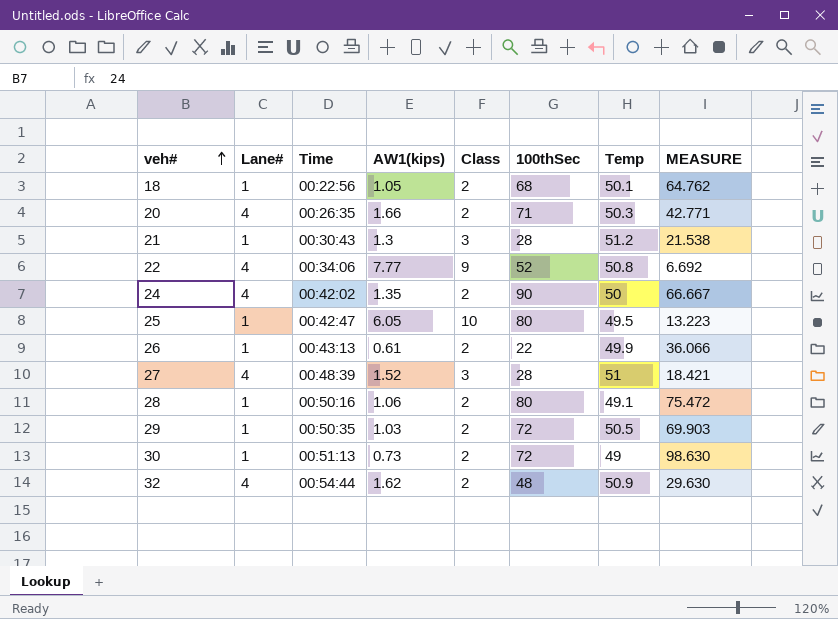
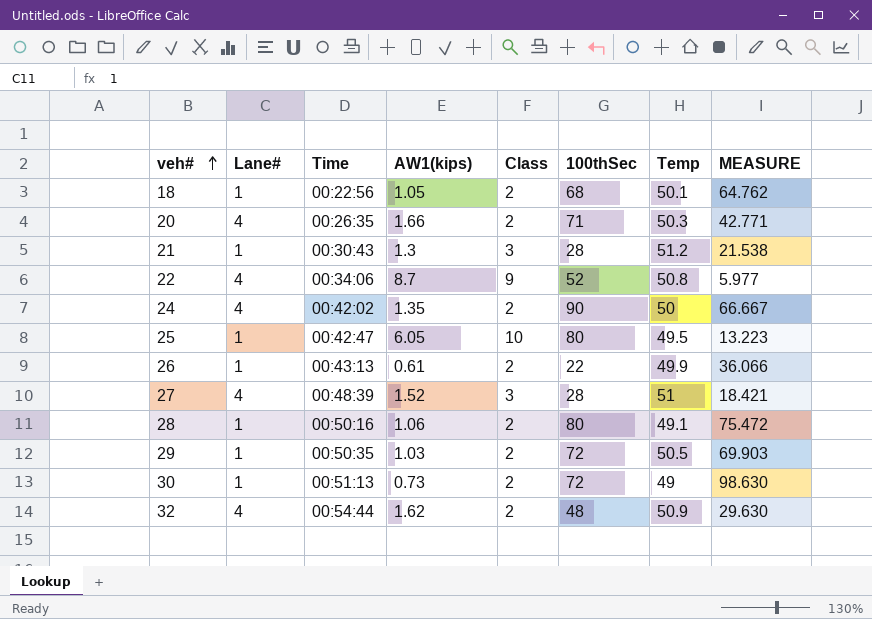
22 | AW1(kips): 7.77 -> 8.7
22 | MEASURE: 6.692 -> 5.977

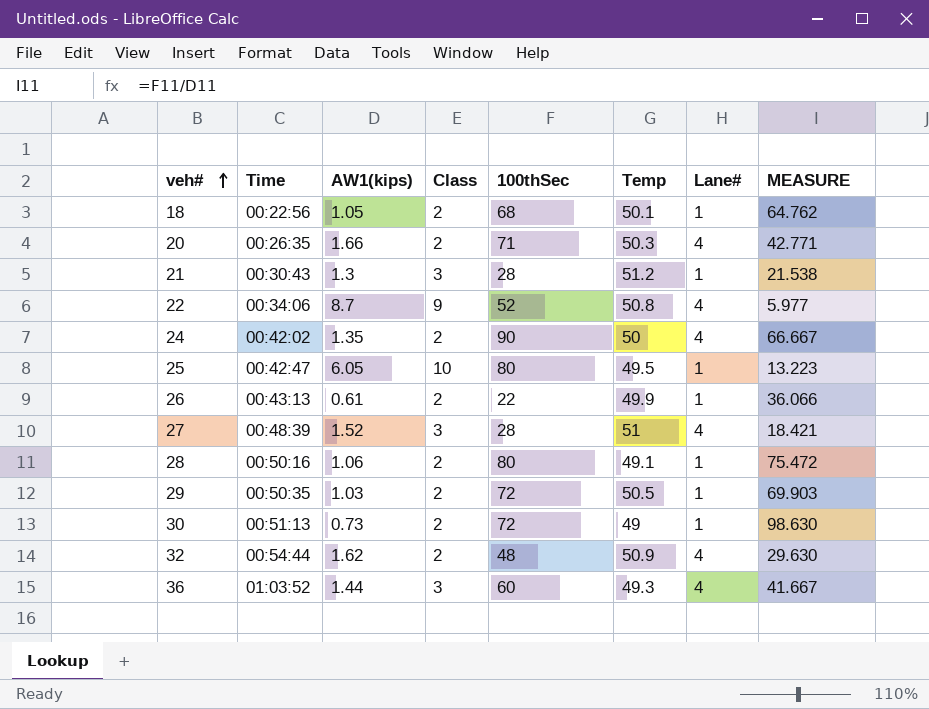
column Lane# | position: 2 -> 7
row 36: none -> 01:03:52 | 1.44 | 3 | 60 | 49.3 | 4 | 41.667

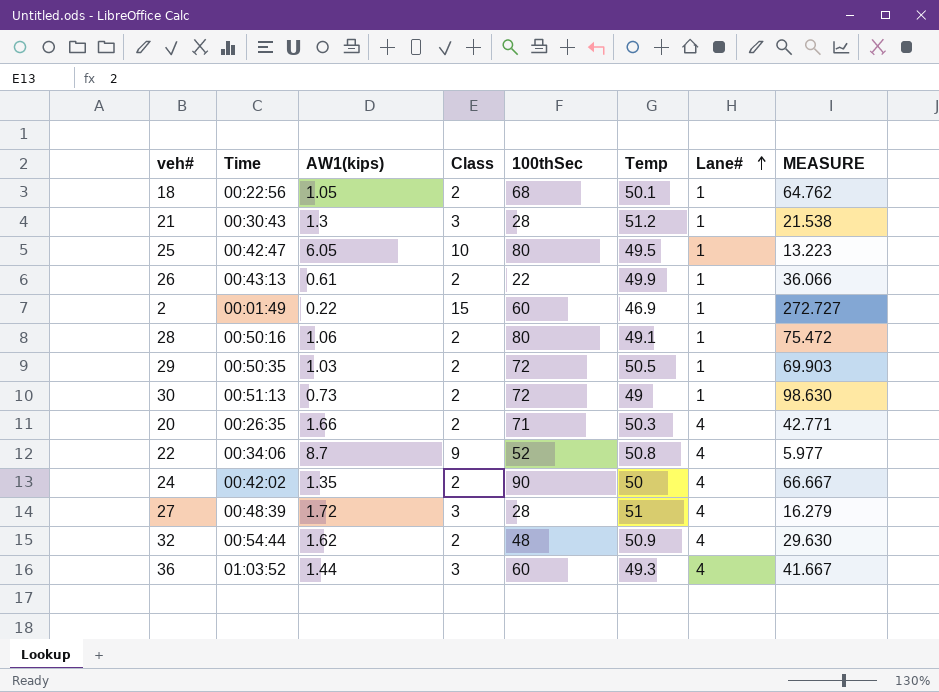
row order: veh# ascending -> Lane# ascending
row 2: none -> 00:01:49 | 0.22 | 15 | 60 | 46.9 | 1 | 272.727
27 | AW1(kips): 1.52 -> 1.72
27 | MEASURE: 18.421 -> 16.279

